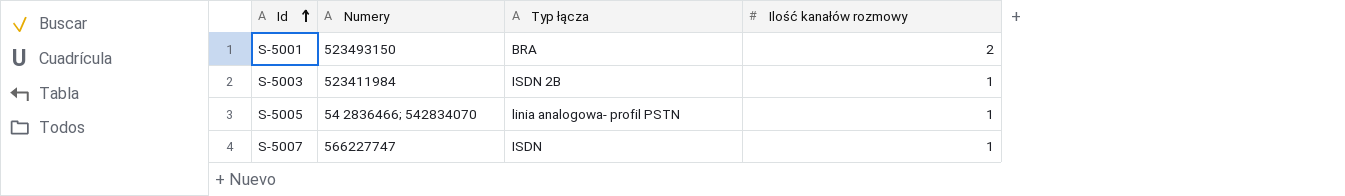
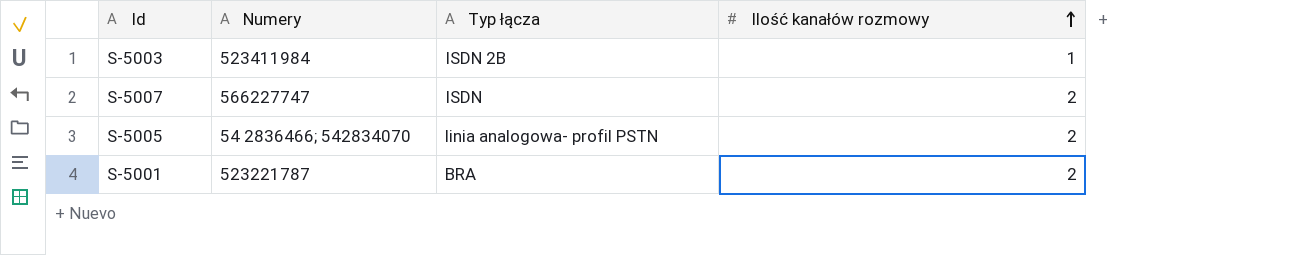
row order: Id ascending -> Ilość kanałów rozmowy ascending
S-5007 | Ilość kanałów rozmowy: 1 -> 2
S-5005 | Ilość kanałów rozmowy: 1 -> 2
S-5001 | Numery: 523493150 -> 523221787

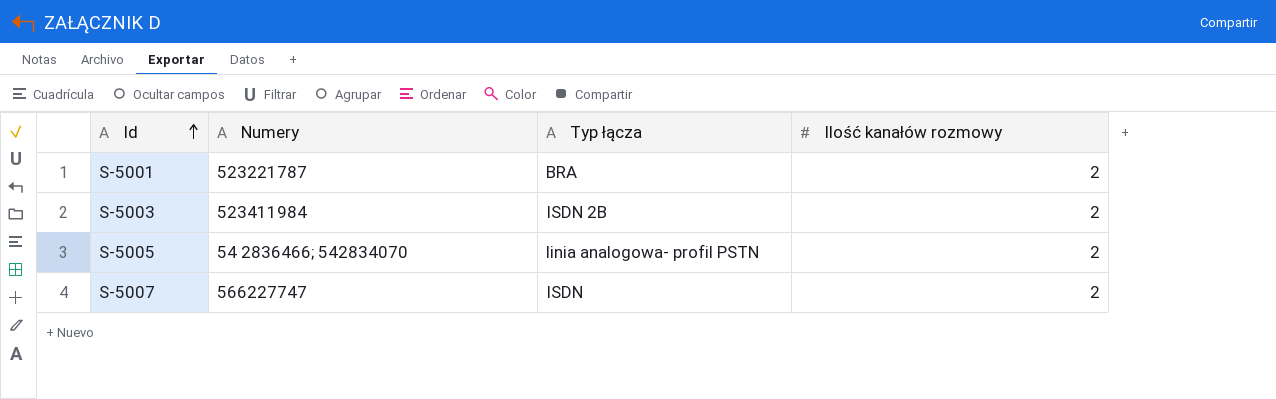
row order: Ilość kanałów rozmowy ascending -> Id ascending
S-5003 | Ilość kanałów rozmowy: 1 -> 2

